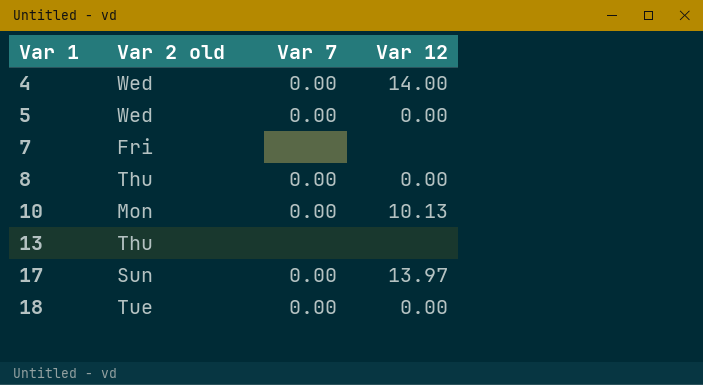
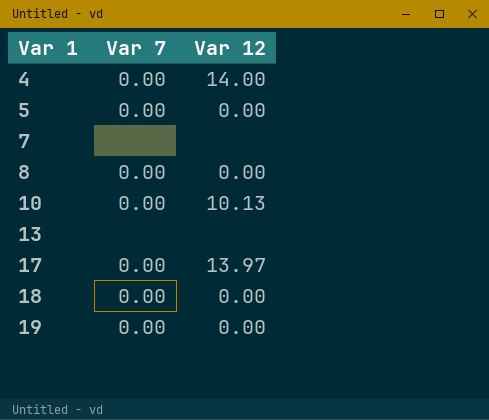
column Var 2 old | position: 2 -> none
row 19: none -> 0.00 | 0.00

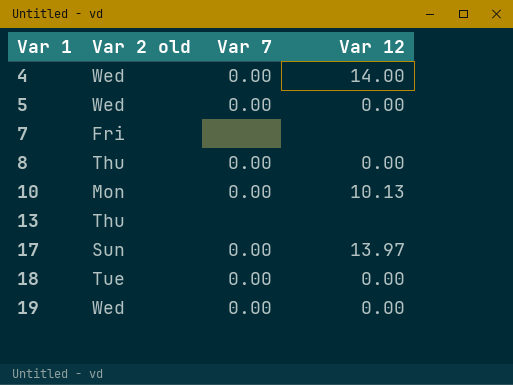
column Var 2 old | position: none -> 2

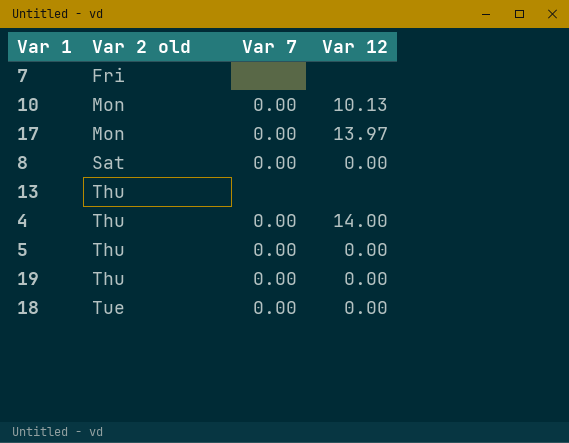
row order: Var 1 ascending -> Var 2 old ascending
17 | Var 2 old: Sun -> Mon
8 | Var 2 old: Thu -> Sat
4 | Var 2 old: Wed -> Thu
5 | Var 2 old: Wed -> Thu
19 | Var 2 old: Wed -> Thu

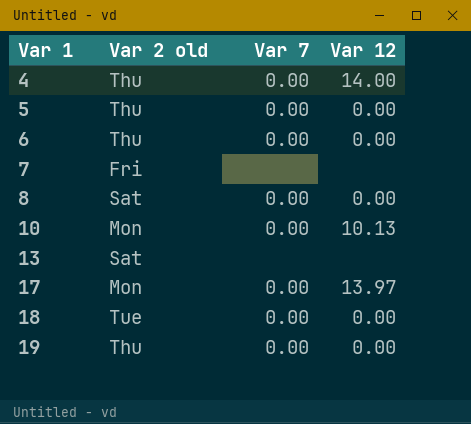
row order: Var 2 old ascending -> Var 1 ascending
row 6: none -> Thu | 0.00 | 0.00
13 | Var 2 old: Thu -> Sat

